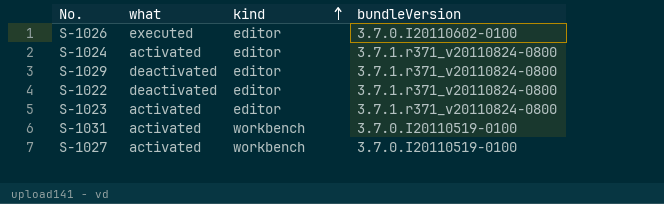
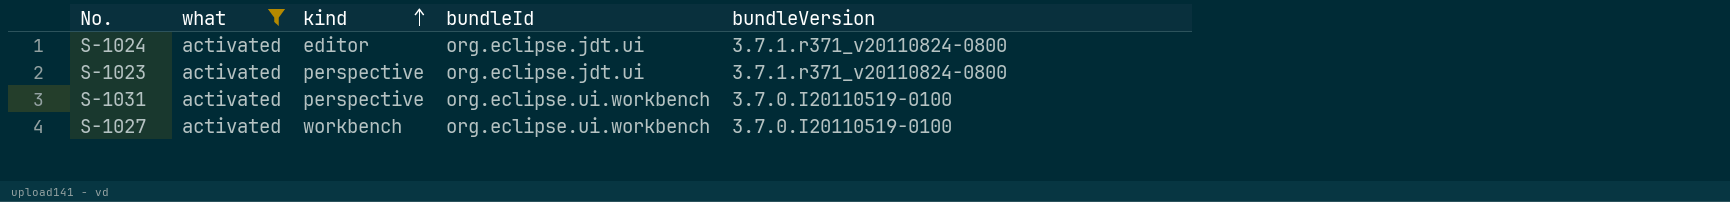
filter: none -> what = activated
column bundleId | position: none -> 4
S-1023 | kind: editor -> perspective
S-1031 | kind: workbench -> perspective

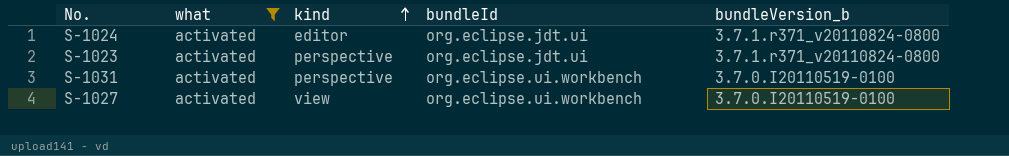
column name: bundleVersion -> bundleVersion_b
S-1027 | kind: workbench -> view

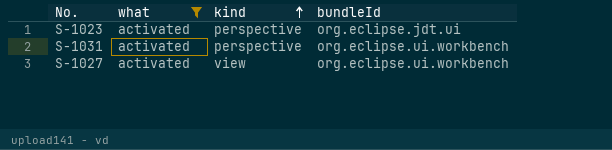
column bundleVersion_b | position: 5 -> none
row S-1024: activated | editor | org.eclipse.jdt.ui | 3.7.1.r371_v20110824-0800 -> none

